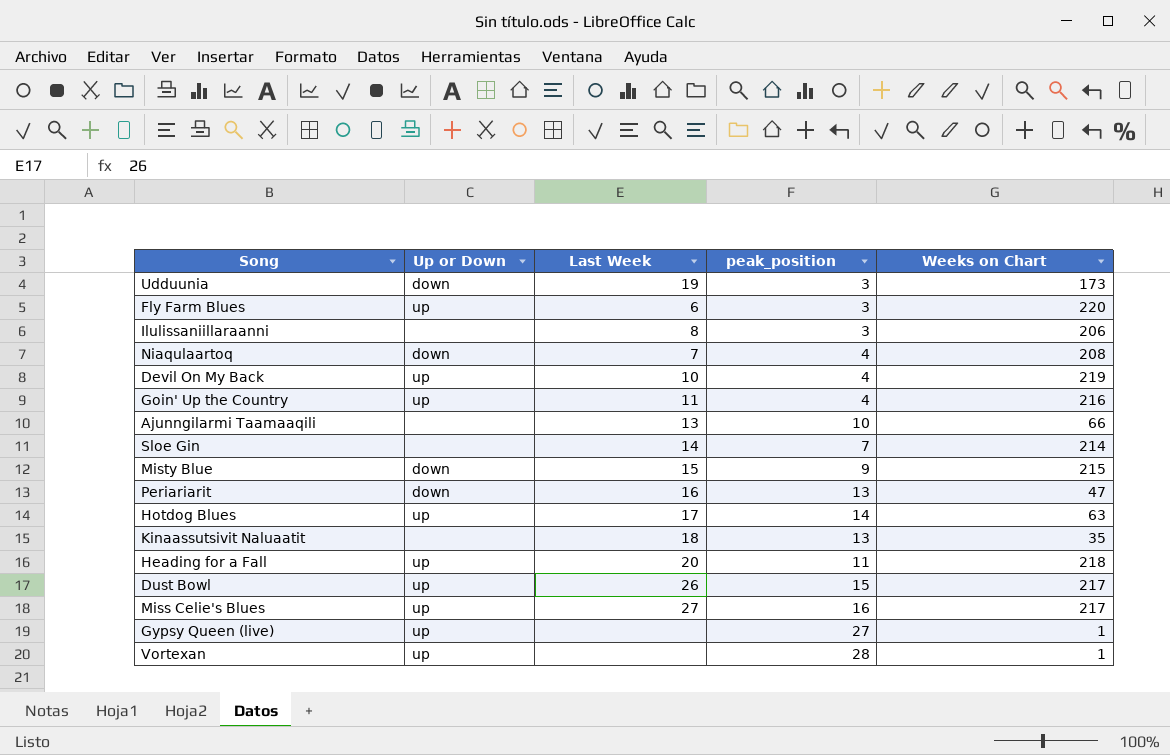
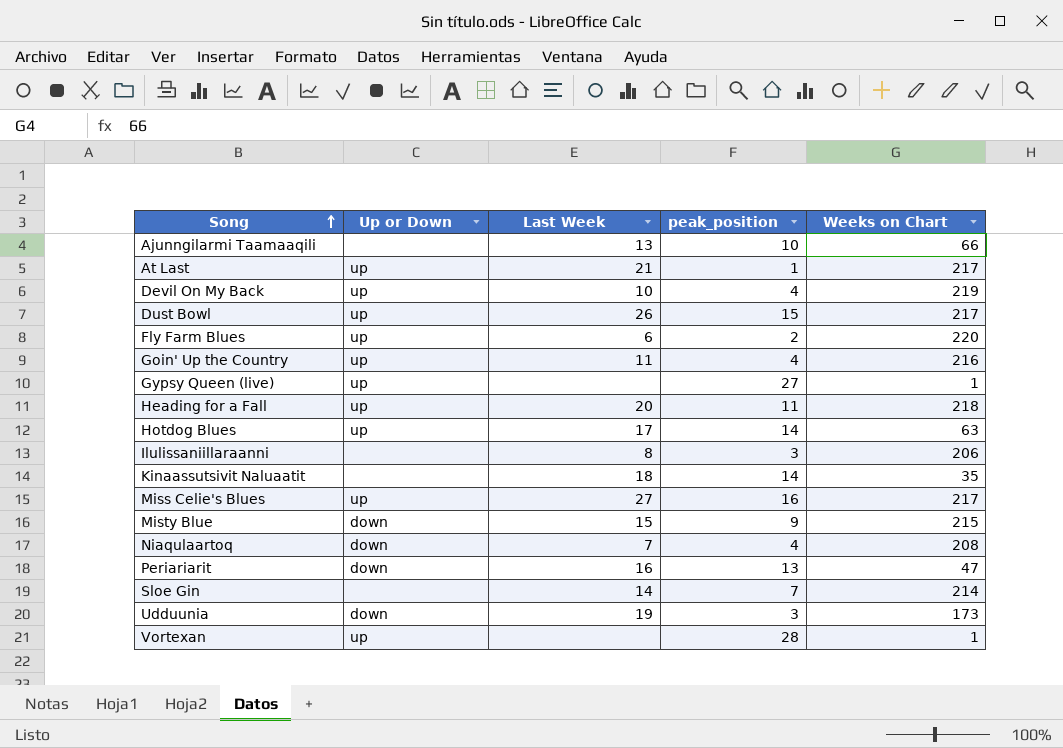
row order: none -> Song ascending
row At Last: none -> up | 21 | 1 | 217
Fly Farm Blues | peak_position: 3 -> 2
Kinaassutsivit Naluaatit | peak_position: 13 -> 14

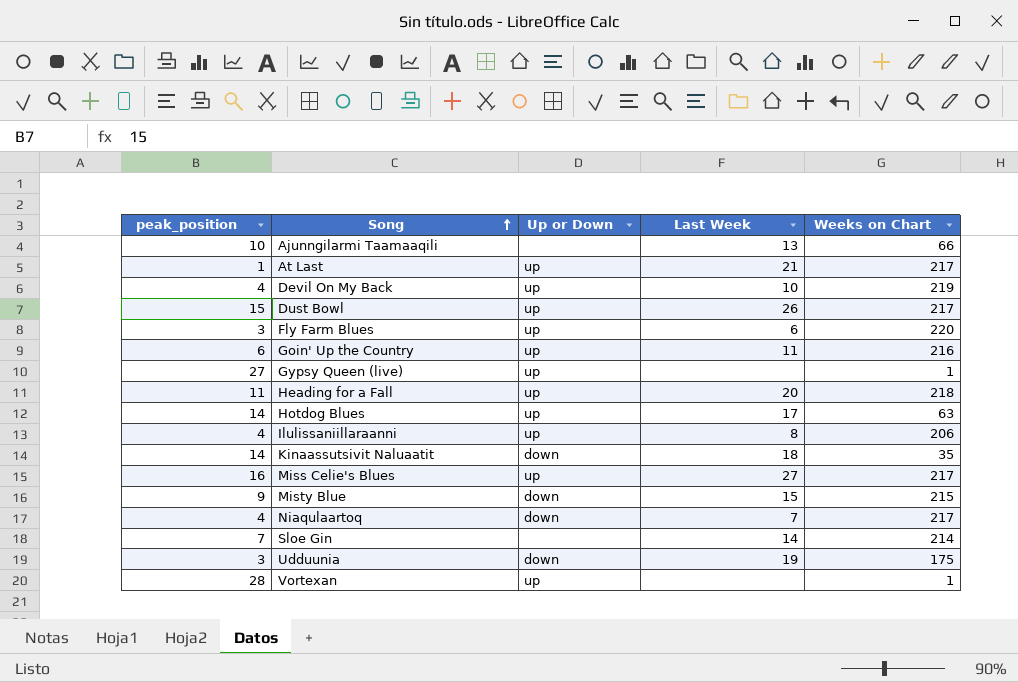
column peak_position | position: 4 -> 1
row Periariarit: down | 16 | 13 | 47 -> none
Fly Farm Blues | peak_position: 2 -> 3
Goin' Up the Country | peak_position: 4 -> 6
Ilulissaniillaraanni | peak_position: 3 -> 4
Ilulissaniillaraanni | Up or Down: none -> up
Kinaassutsivit Naluaatit | Up or Down: none -> down
Niaqulaartoq | Weeks on Chart: 208 -> 217
Udduunia | Weeks on Chart: 173 -> 175

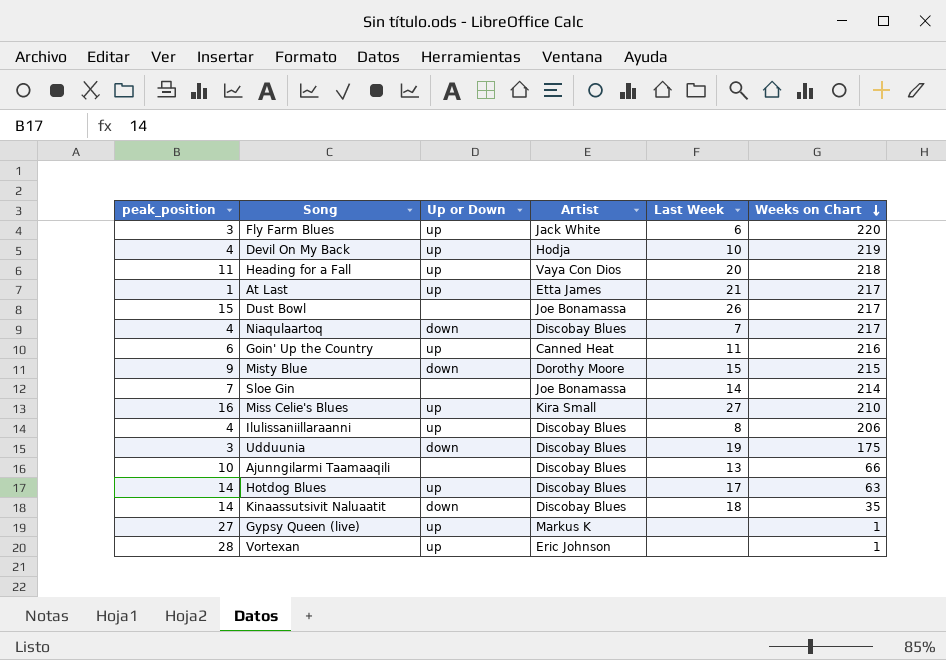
row order: Song ascending -> Weeks on Chart descending
column Artist | position: none -> 4
Dust Bowl | Up or Down: up -> none
Miss Celie's Blues | Weeks on Chart: 217 -> 210

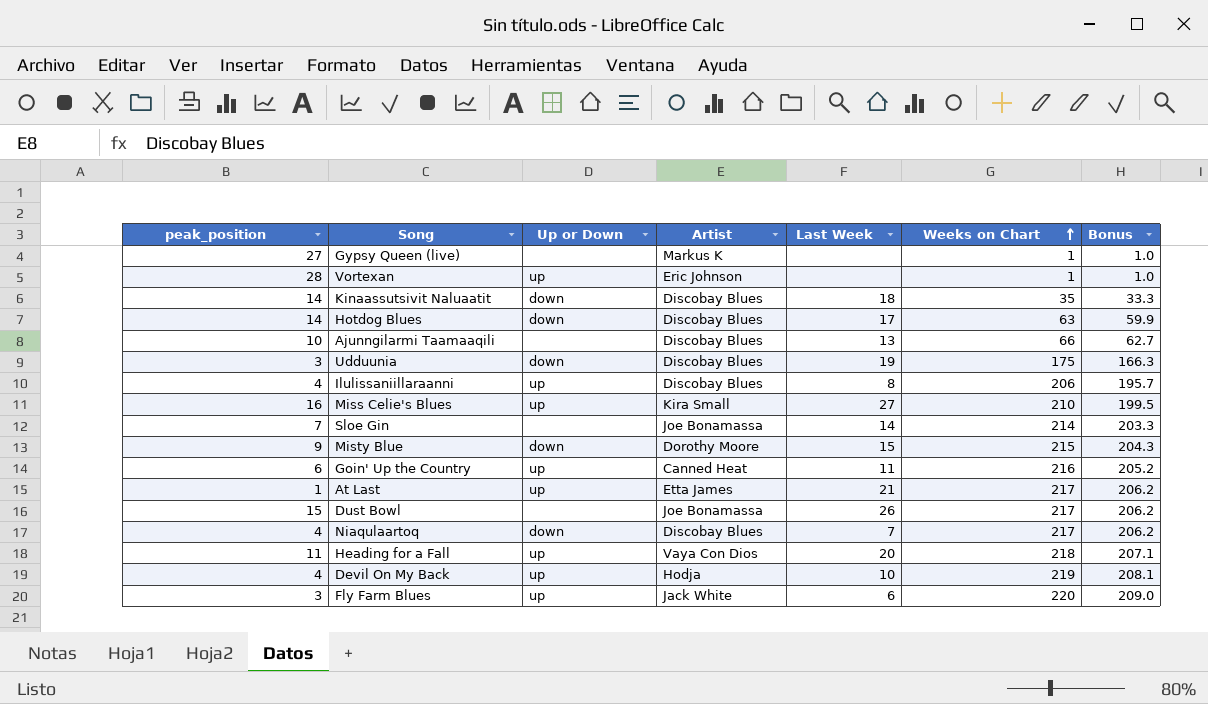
row order: Weeks on Chart descending -> Weeks on Chart ascending
column Bonus | formula: none -> [Weeks on Chart] * 0.95
Gypsy Queen (live) | Up or Down: up -> none
Hotdog Blues | Up or Down: up -> down

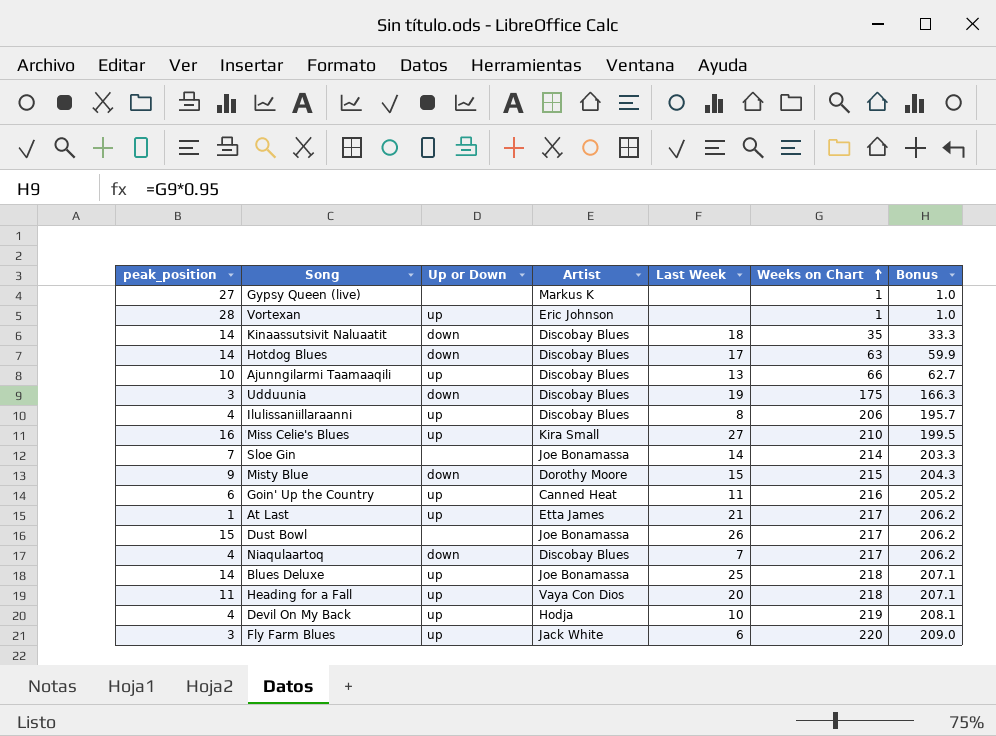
Ajunngilarmi Taamaaqili | Up or Down: none -> up
row Blues Deluxe: none -> 14 | up | Joe Bonamassa | 25 | 218 | 207.1

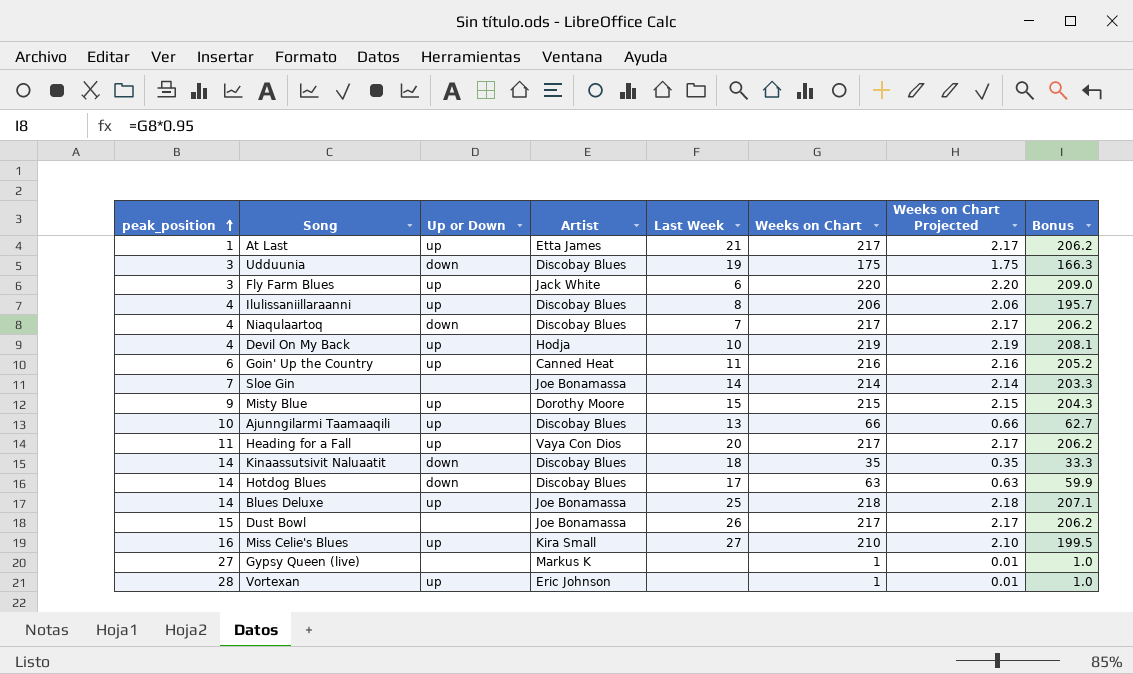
row order: Weeks on Chart ascending -> peak_position ascending
column Weeks on Chart Projected | formula: none -> [Weeks on Chart] * 0.01
Misty Blue | Up or Down: down -> up
Heading for a Fall | Weeks on Chart: 218 -> 217
Heading for a Fall | Bonus: 207.1 -> 206.2

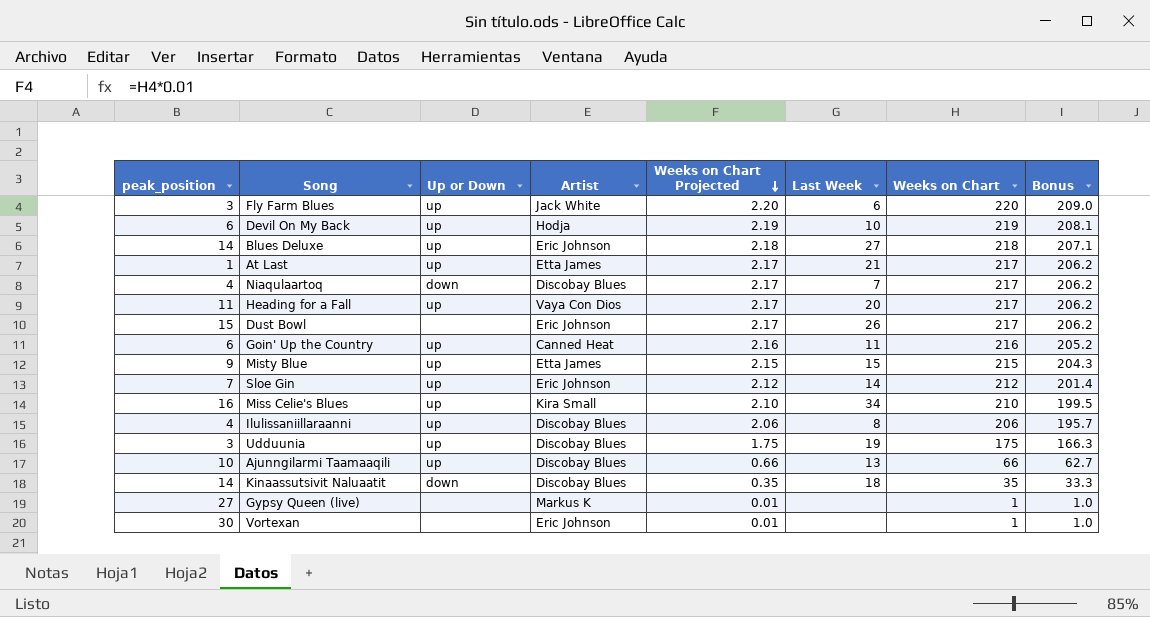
row order: peak_position ascending -> Weeks on Chart Projected descending
column Weeks on Chart Projected | position: 7 -> 5
row Hotdog Blues: 14 | down | Discobay Blues | 17 | 63 | 0.63 | 59.9 -> none
Devil On My Back | peak_position: 4 -> 6
Blues Deluxe | Artist: Joe Bonamassa -> Eric Johnson
Blues Deluxe | Last Week: 25 -> 27
Dust Bowl | Artist: Joe Bonamassa -> Eric Johnson
Misty Blue | Artist: Dorothy Moore -> Etta James
Sloe Gin | Up or Down: none -> up
Sloe Gin | Artist: Joe Bonamassa -> Eric Johnson
Sloe Gin | Weeks on Chart Projected: 2.14 -> 2.12
Sloe Gin | Weeks on Chart: 214 -> 212
Sloe Gin | Bonus: 203.3 -> 201.4
Miss Celie's Blues | Last Week: 27 -> 34
Udduunia | Up or Down: down -> up
Vortexan | peak_position: 28 -> 30
Vortexan | Up or Down: up -> none

